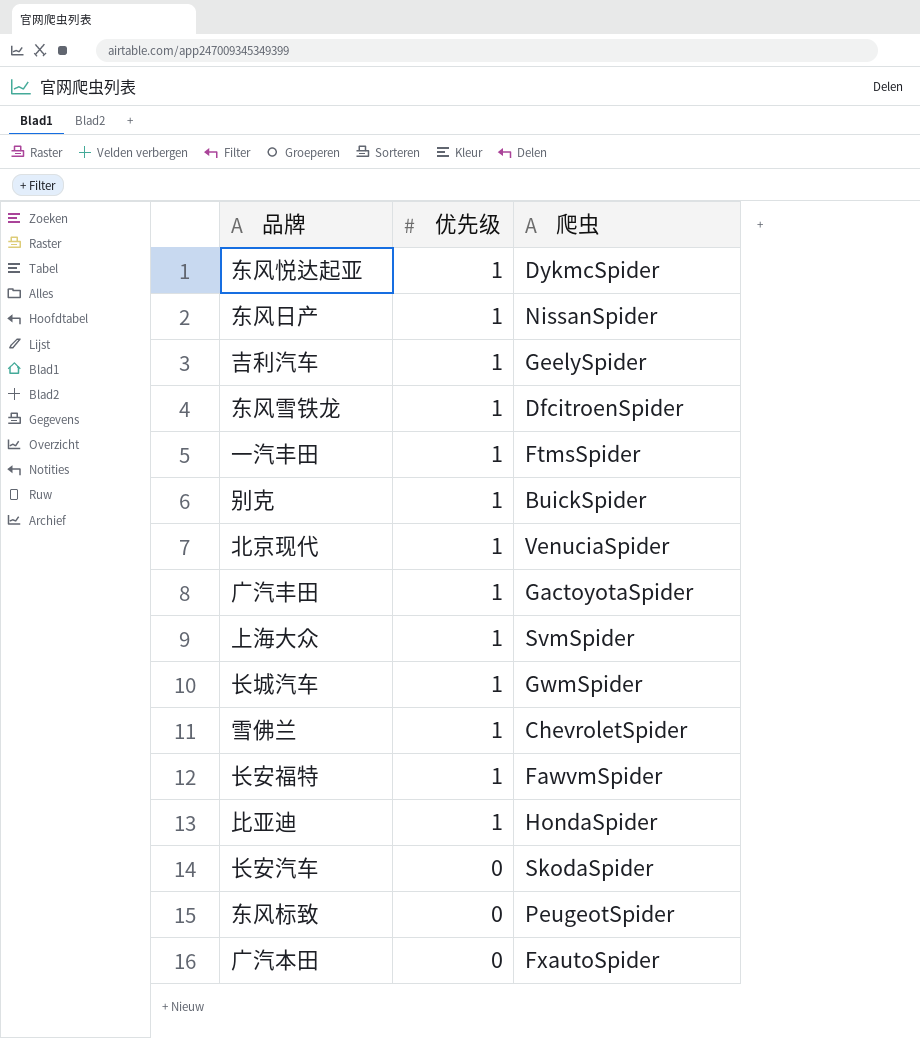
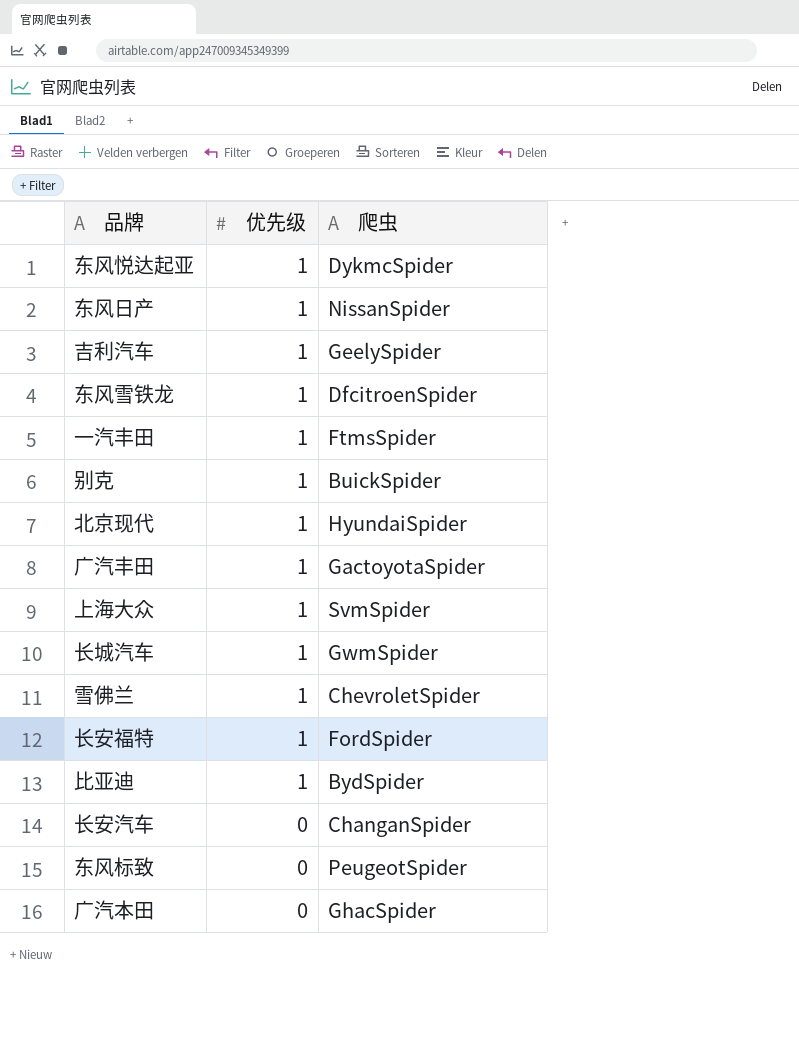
北京现代 | 爬虫: VenuciaSpider -> HyundaiSpider
长安福特 | 爬虫: FawvmSpider -> FordSpider
比亚迪 | 爬虫: HondaSpider -> BydSpider
长安汽车 | 爬虫: SkodaSpider -> ChanganSpider
广汽本田 | 爬虫: FxautoSpider -> GhacSpider

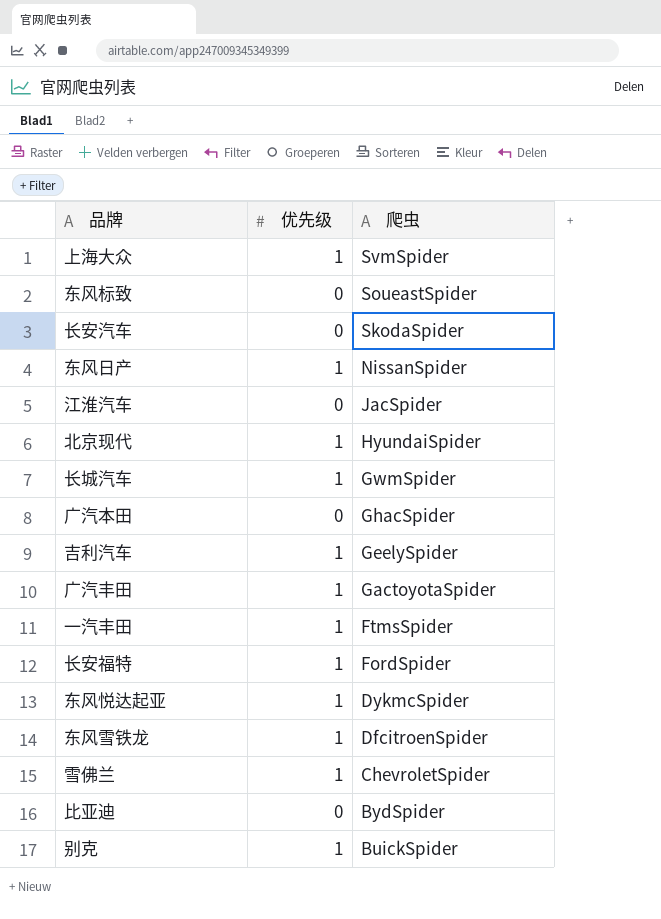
row order: 优先级 descending -> 爬虫 descending
东风标致 | 爬虫: PeugeotSpider -> SoueastSpider
长安汽车 | 爬虫: ChanganSpider -> SkodaSpider
row 江淮汽车: none -> 0 | JacSpider
比亚迪 | 优先级: 1 -> 0

